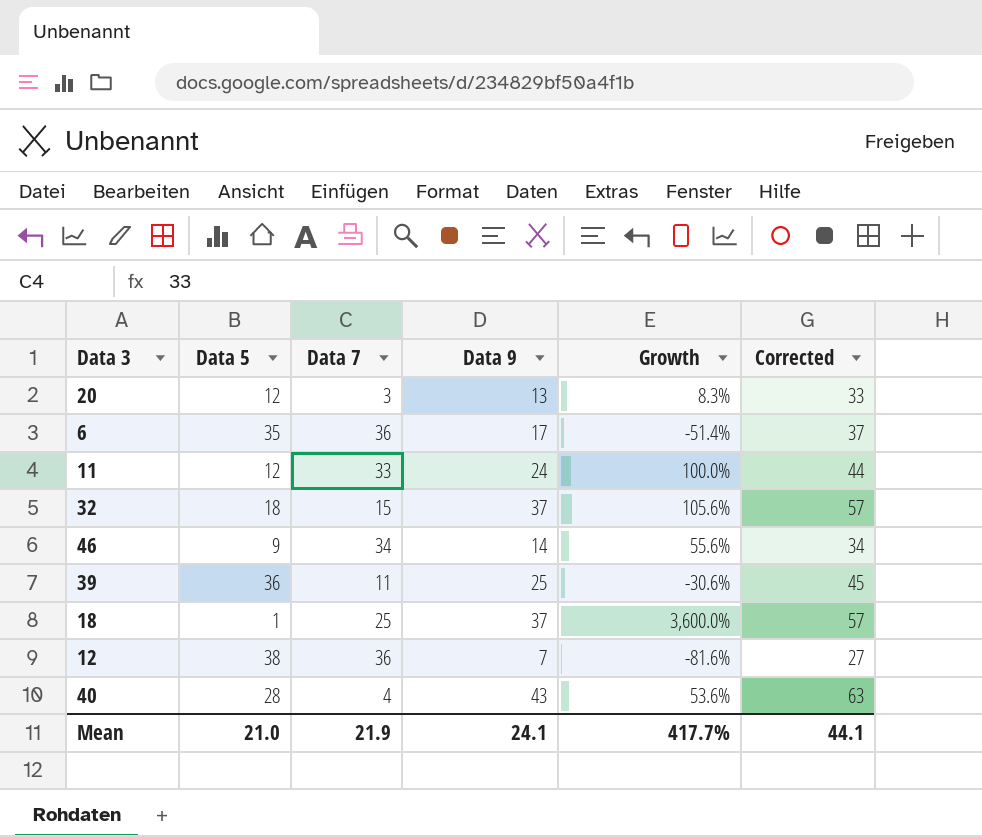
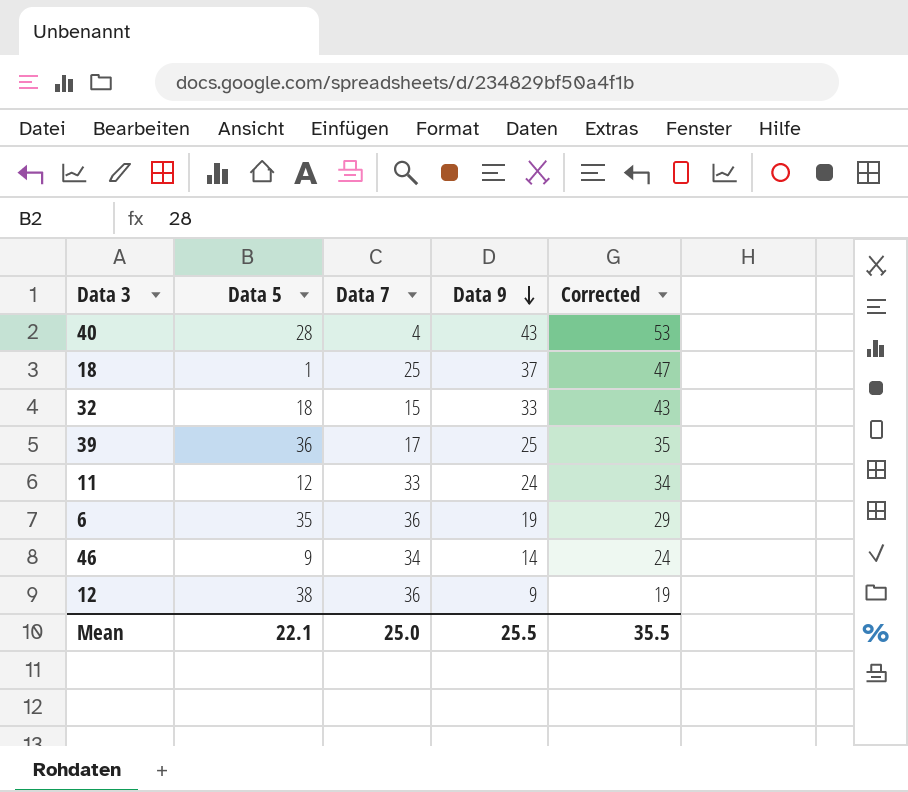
row order: none -> Data 9 descending
column Growth | formula: ([Data 9] - [Data 5]) / [Data 5] -> none
column Corrected | formula: [Data 9] + 20 -> [Data 9] + 10
row 20: 12 | 3 | 13 | 8.3% | 33 -> none
32 | Data 9: 37 -> 33
39 | Data 7: 11 -> 17
6 | Data 9: 17 -> 19
12 | Data 9: 7 -> 9
Mean | Data 5: 21.0 -> 22.1
Mean | Data 7: 21.9 -> 25.0
Mean | Data 9: 24.1 -> 25.5
Mean | Corrected: 44.1 -> 35.5

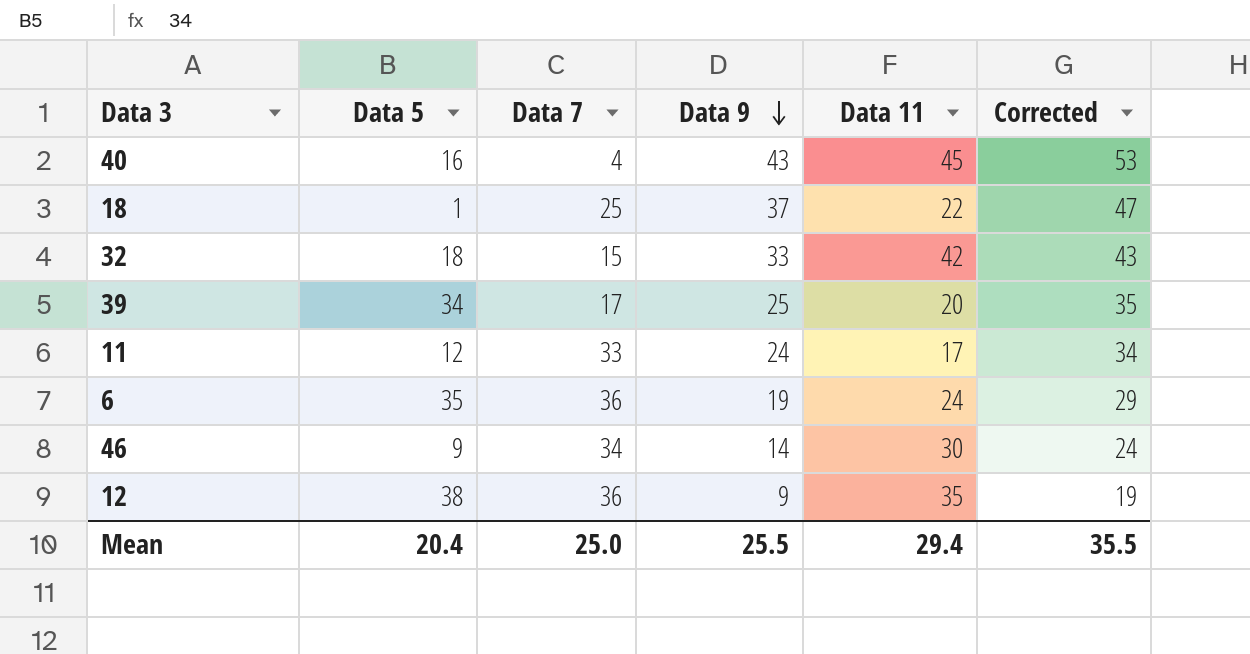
column Data 11 | position: none -> 5
40 | Data 5: 28 -> 16
39 | Data 5: 36 -> 34
Mean | Data 5: 22.1 -> 20.4

